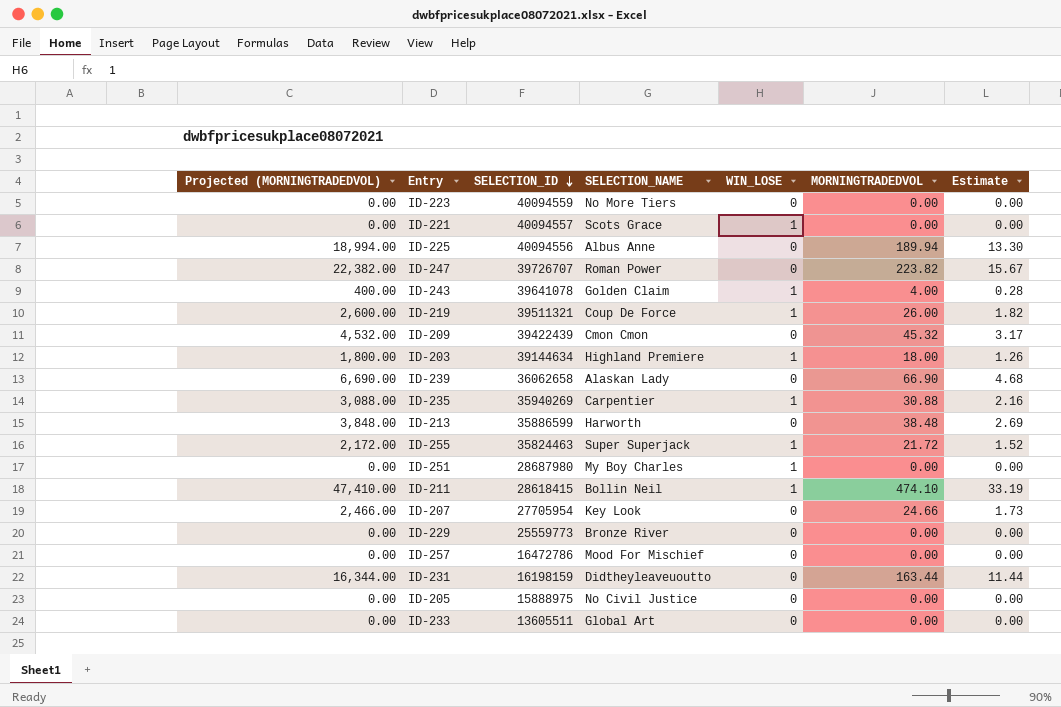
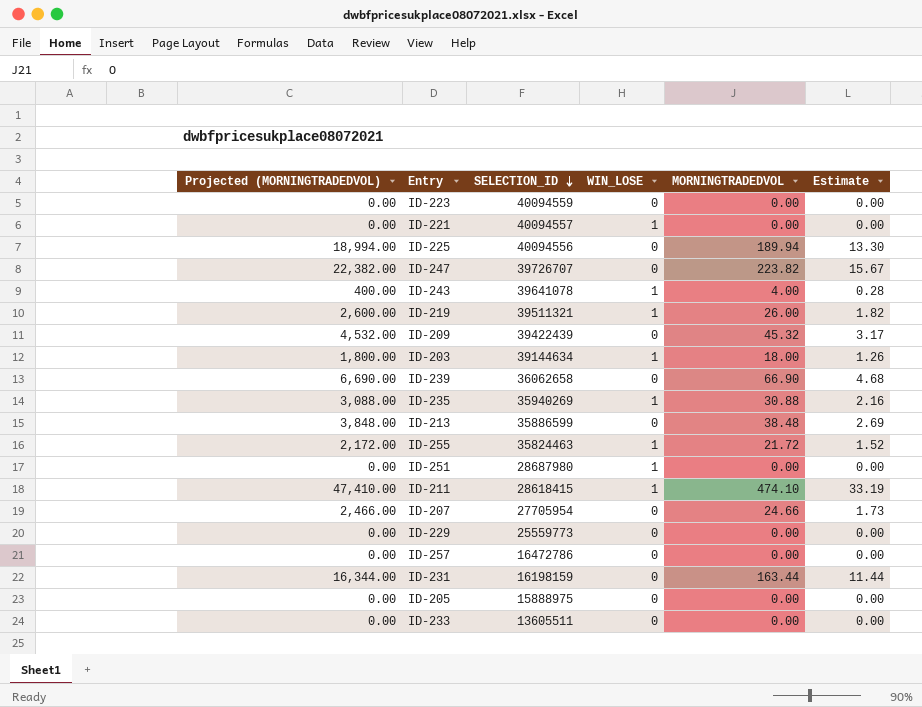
column SELECTION_NAME | position: 4 -> none

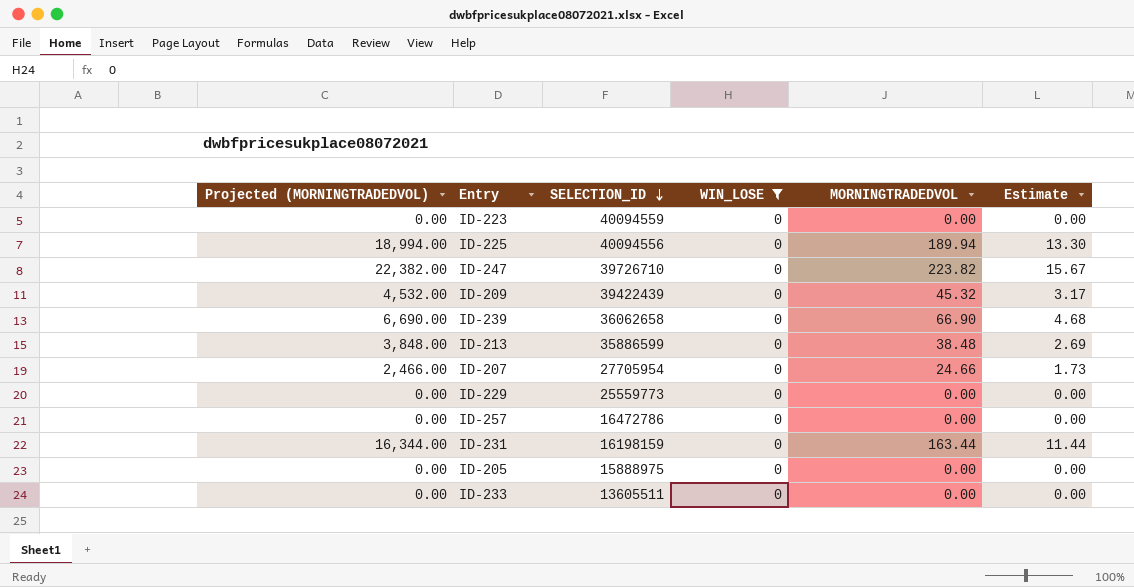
filter: none -> WIN_LOSE = 0
ID-247 | SELECTION_ID: 39726707 -> 39726710

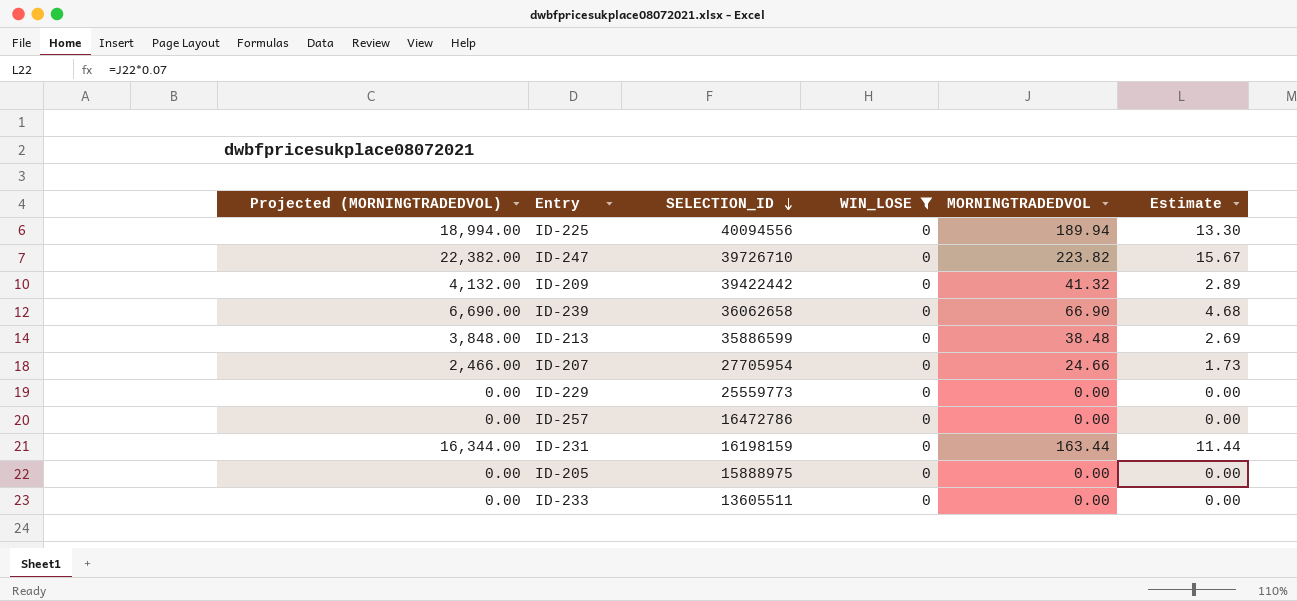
row ID-223: 0.00 | 40094559 | 0 | 0.00 | 0.00 -> none
ID-209 | Projected (MORNINGTRADEDVOL): 4,532.00 -> 4,132.00
ID-209 | SELECTION_ID: 39422439 -> 39422442
ID-209 | MORNINGTRADEDVOL: 45.32 -> 41.32
ID-209 | Estimate: 3.17 -> 2.89

